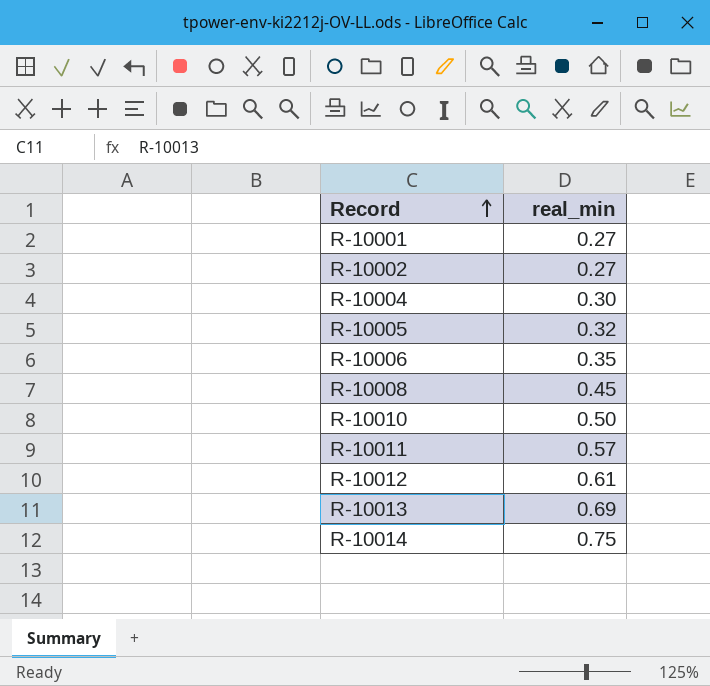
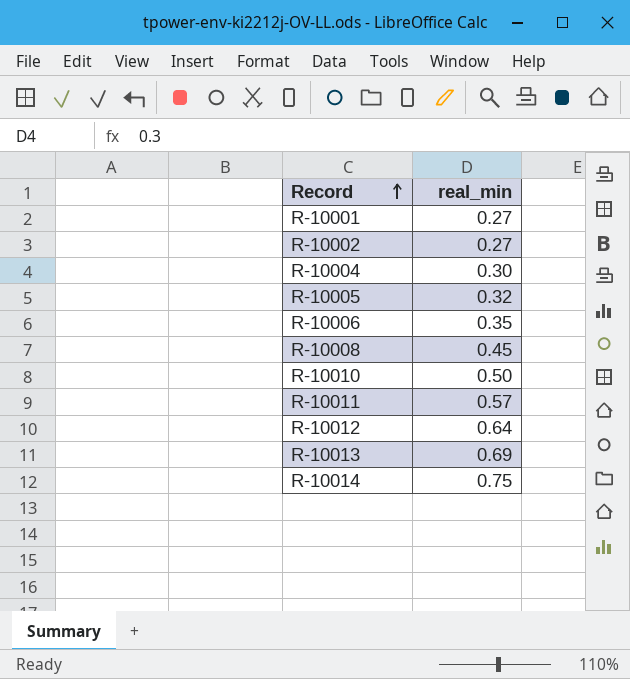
R-10012 | real_min: 0.61 -> 0.64

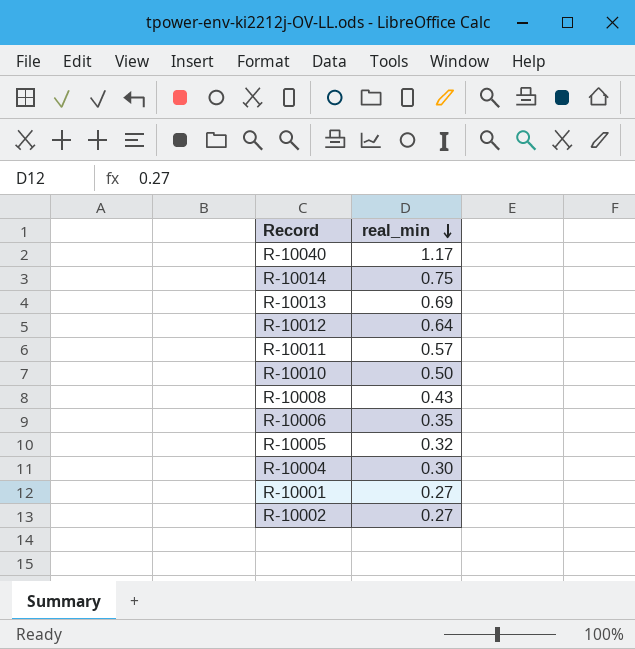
row order: Record ascending -> real_min descending
row R-10040: none -> 1.17
R-10008 | real_min: 0.45 -> 0.43

